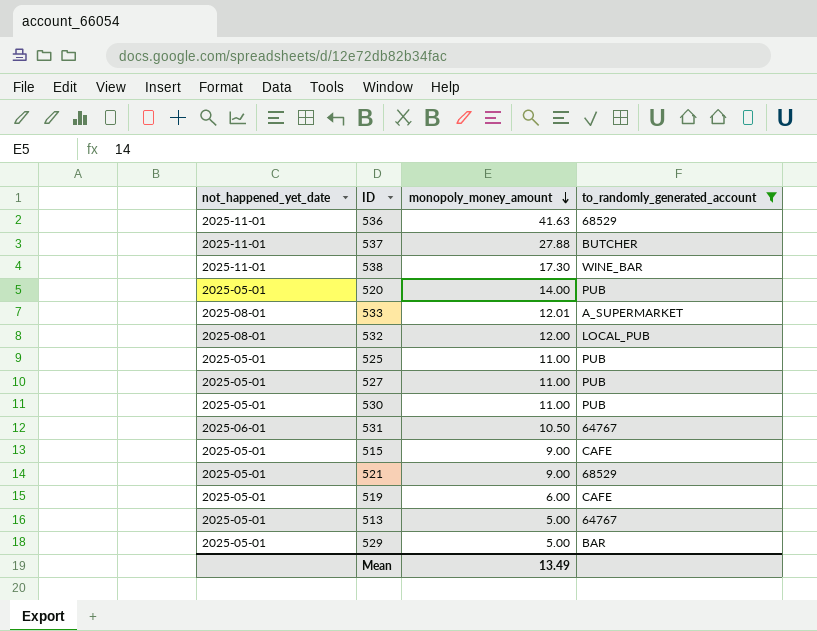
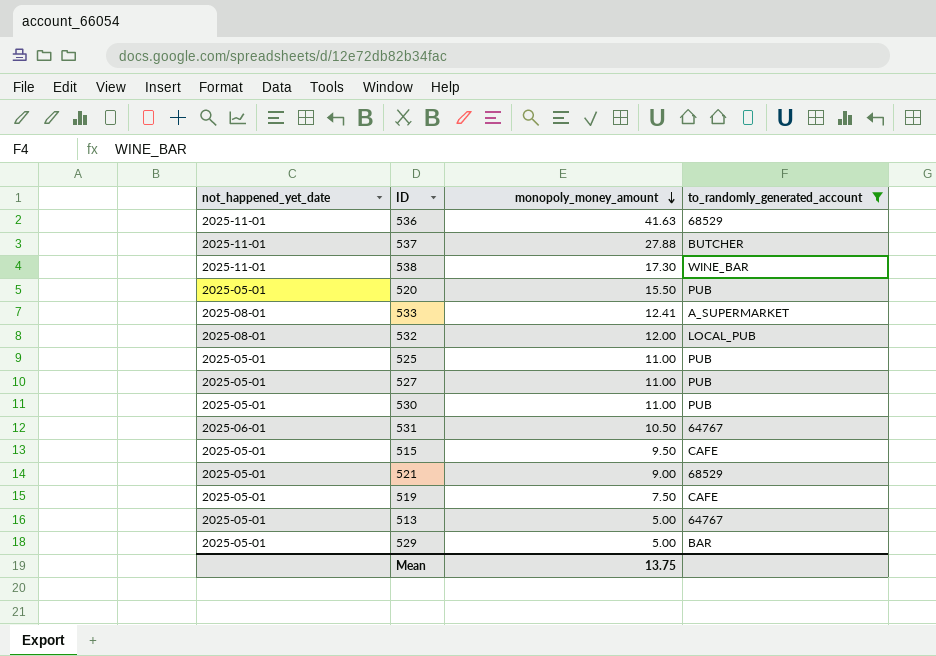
520 | monopoly_money_amount: 14.00 -> 15.50
533 | monopoly_money_amount: 12.01 -> 12.41
515 | monopoly_money_amount: 9.00 -> 9.50
519 | monopoly_money_amount: 6.00 -> 7.50
Mean | monopoly_money_amount: 13.49 -> 13.75

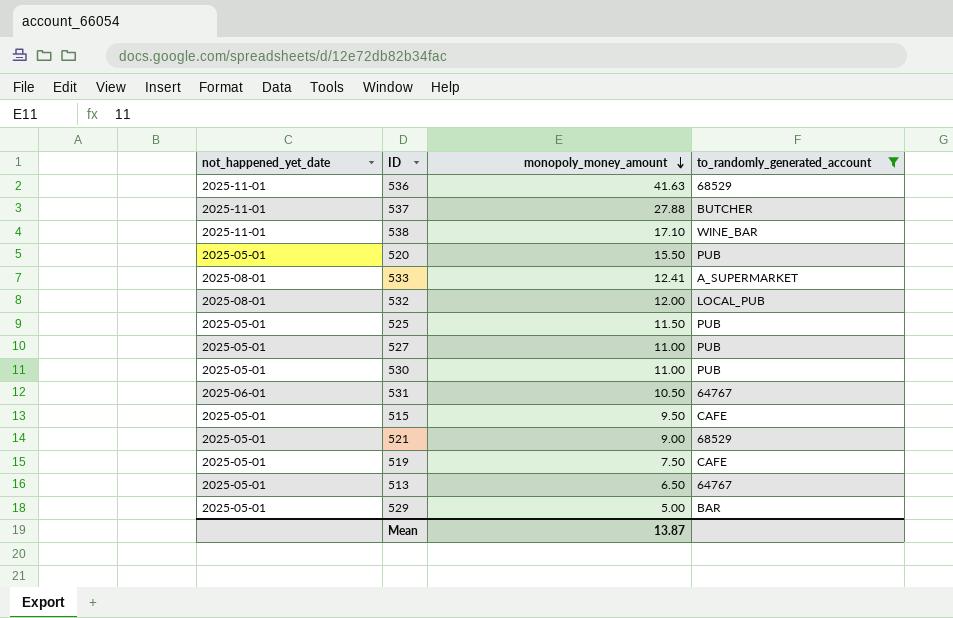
538 | monopoly_money_amount: 17.30 -> 17.10
525 | monopoly_money_amount: 11.00 -> 11.50
513 | monopoly_money_amount: 5.00 -> 6.50
Mean | monopoly_money_amount: 13.75 -> 13.87

